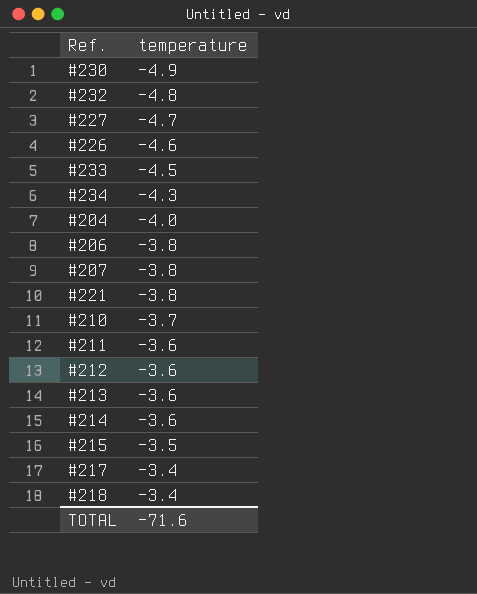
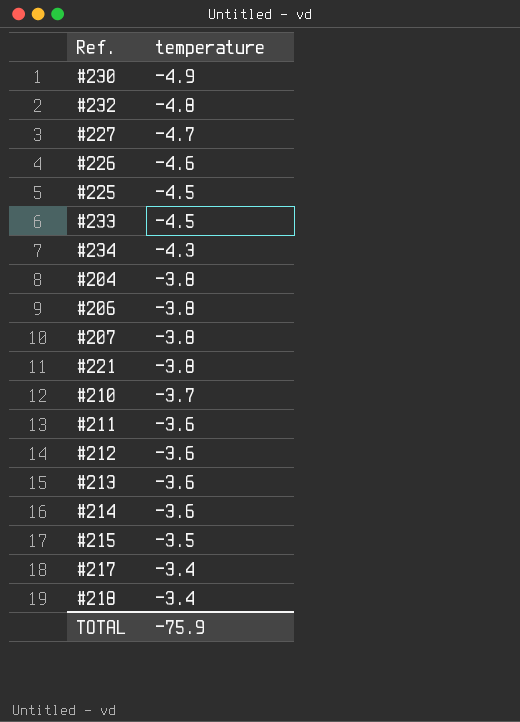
row #225: none -> -4.5
#204 | temperature: -4.0 -> -3.8
TOTAL | temperature: -71.6 -> -75.9

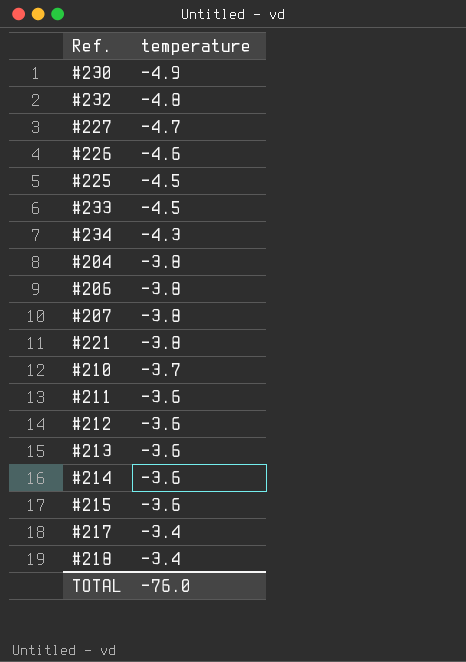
#215 | temperature: -3.5 -> -3.6
TOTAL | temperature: -75.9 -> -76.0

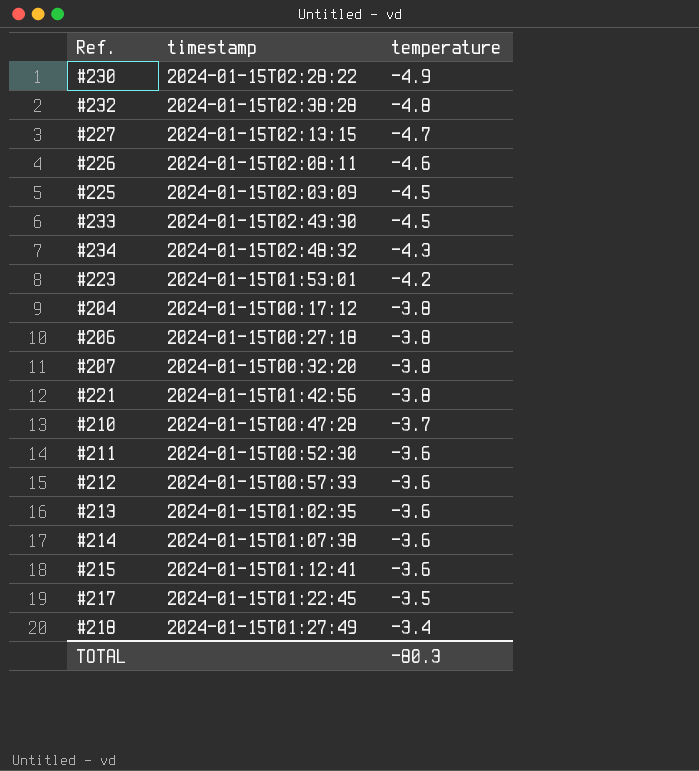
column timestamp | position: none -> 2
row #223: none -> 2024-01-15T01:53:01 | -4.2
#217 | temperature: -3.4 -> -3.5
TOTAL | temperature: -76.0 -> -80.3

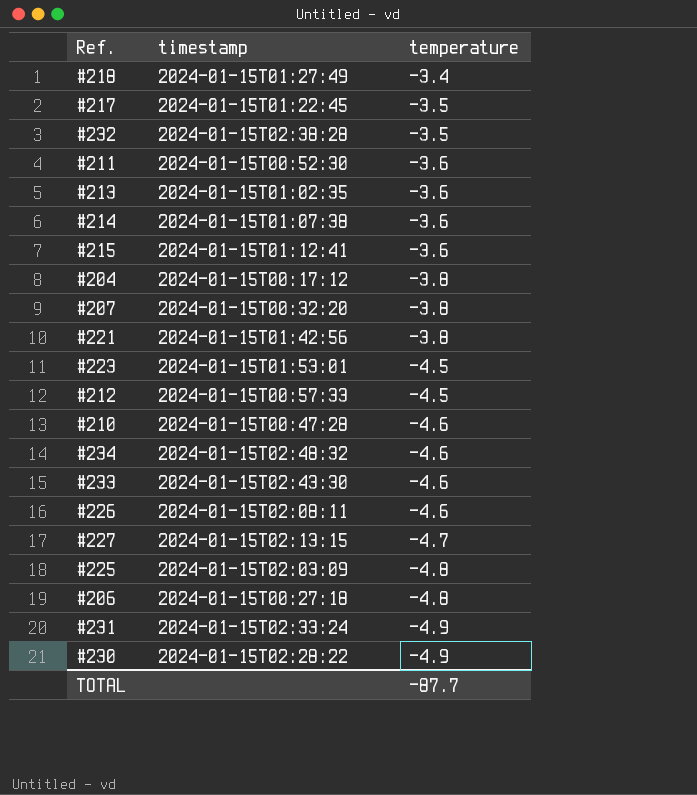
row order: temperature ascending -> temperature descending
#232 | temperature: -4.8 -> -3.5
#223 | temperature: -4.2 -> -4.5
#212 | temperature: -3.6 -> -4.5
#210 | temperature: -3.7 -> -4.6
#234 | temperature: -4.3 -> -4.6
#233 | temperature: -4.5 -> -4.6
#225 | temperature: -4.5 -> -4.8
#206 | temperature: -3.8 -> -4.8
row #231: none -> 2024-01-15T02:33:24 | -4.9
TOTAL | temperature: -80.3 -> -87.7

